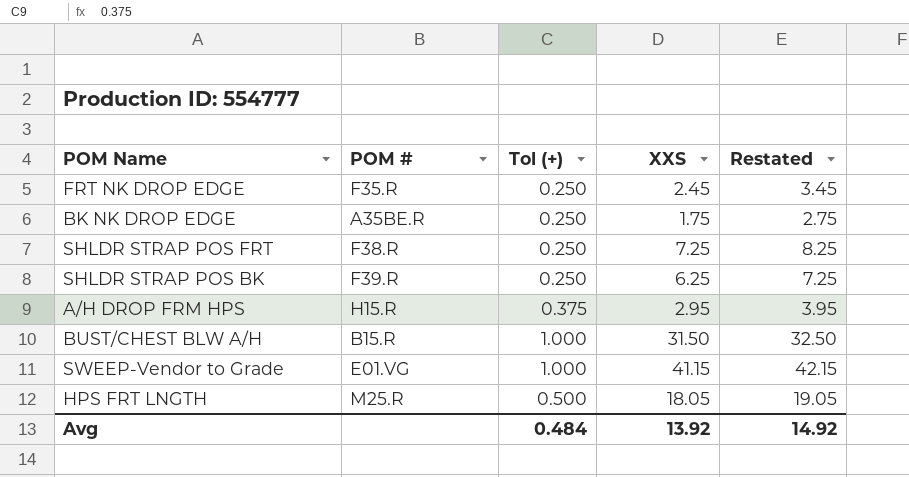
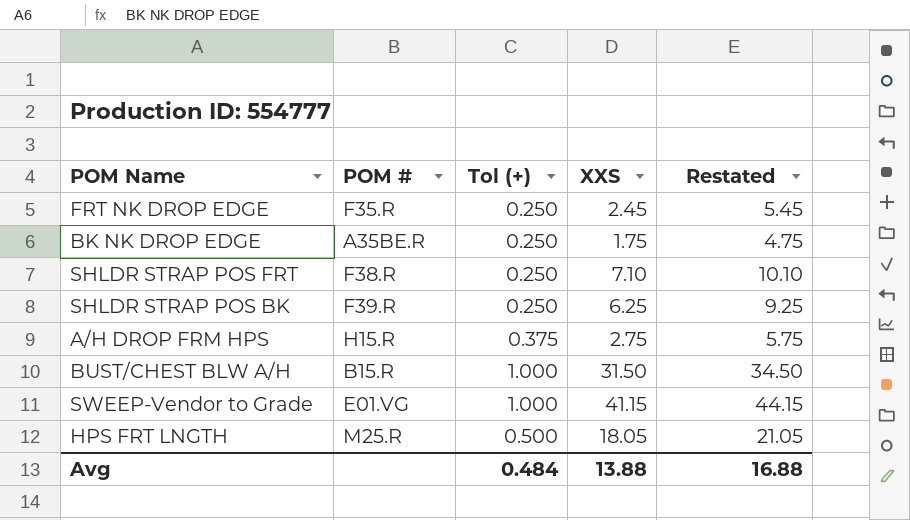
column Restated | formula: [XXS] + 1 -> [XXS] + 3
SHLDR STRAP POS FRT | XXS: 7.25 -> 7.10
A/H DROP FRM HPS | XXS: 2.95 -> 2.75
Avg | XXS: 13.92 -> 13.88
Avg | Restated: 14.92 -> 16.88

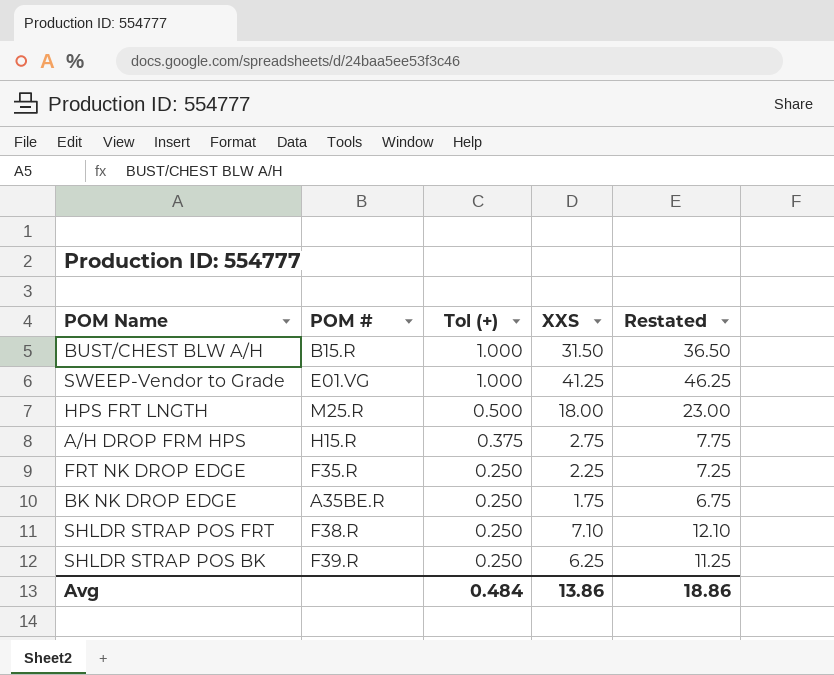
row order: none -> Tol (+) descending
column Restated | formula: [XXS] + 3 -> [XXS] + 5
SWEEP-Vendor to Grade | XXS: 41.15 -> 41.25
HPS FRT LNGTH | XXS: 18.05 -> 18.00
FRT NK DROP EDGE | XXS: 2.45 -> 2.25
Avg | XXS: 13.88 -> 13.86
Avg | Restated: 16.88 -> 18.86

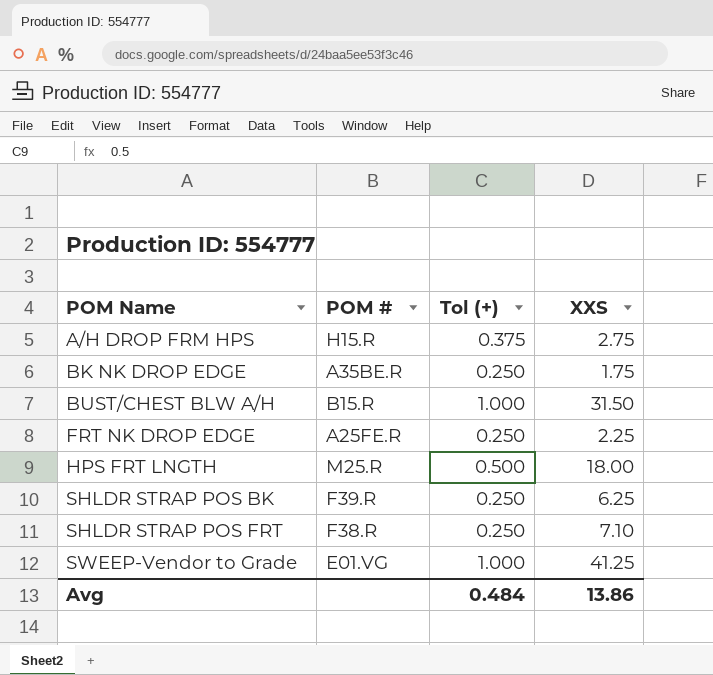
row order: Tol (+) descending -> POM Name ascending
column Restated | formula: [XXS] + 5 -> none
FRT NK DROP EDGE | POM #: F35.R -> A25FE.R

